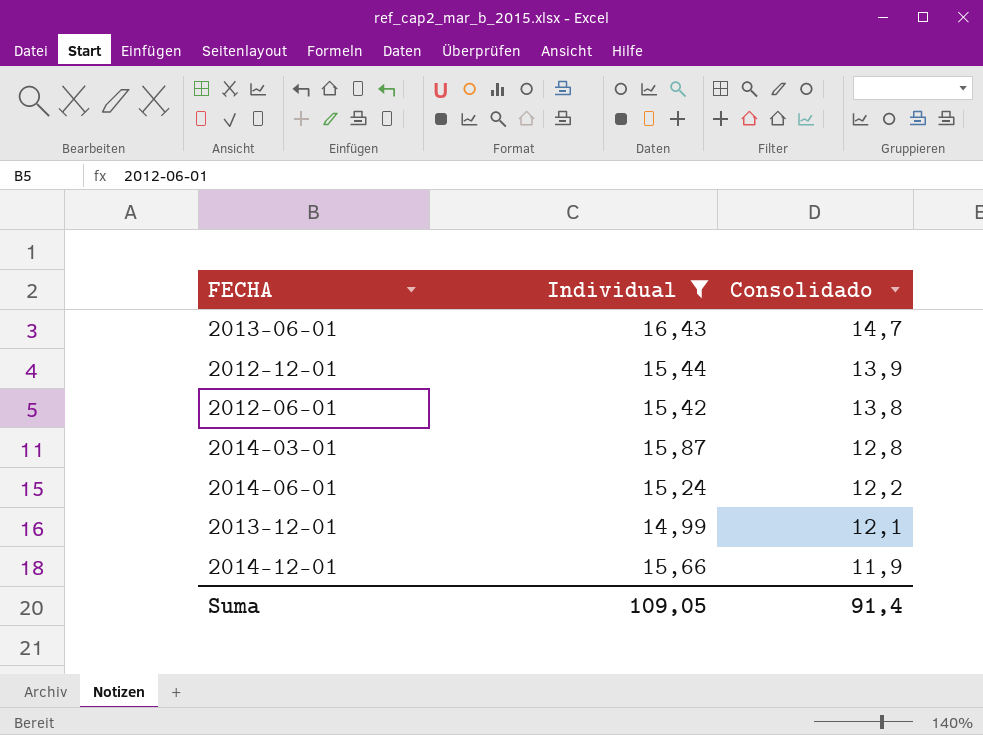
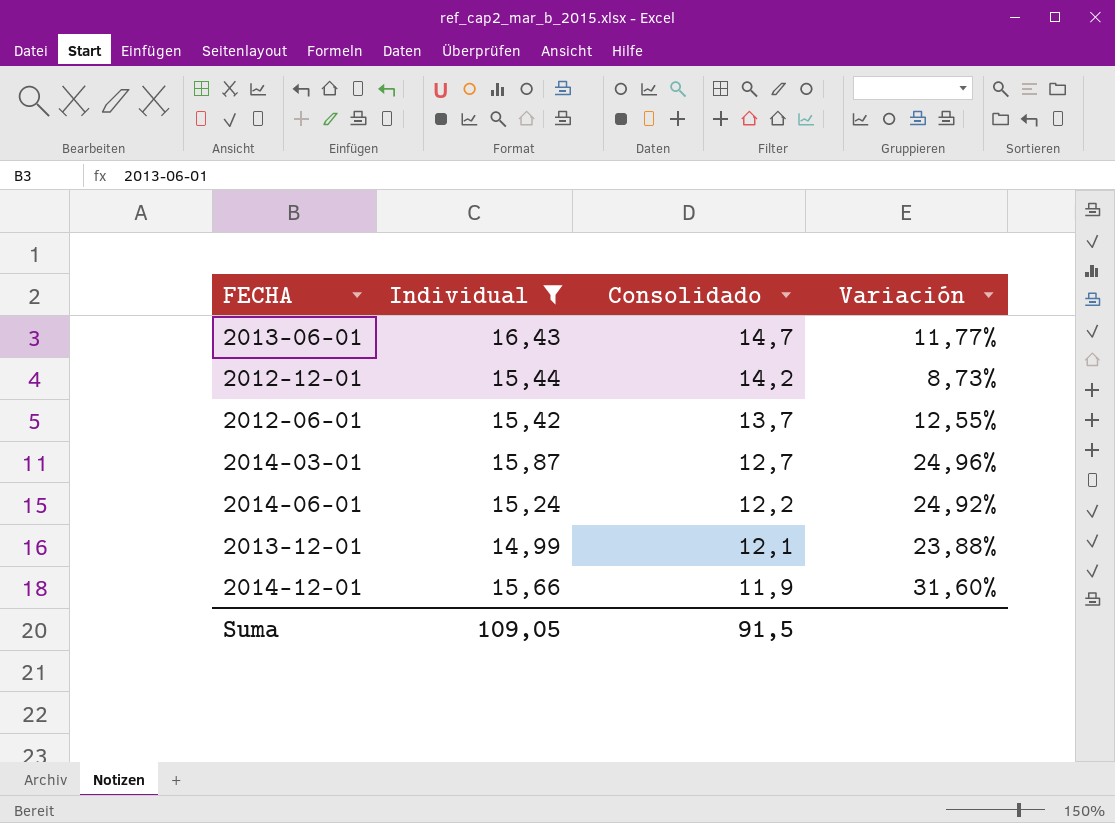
column Variación | formula: none -> ([Individual] - [Consolidado]) / [Consolidado]
2012-12-01 | Consolidado: 13,9 -> 14,2
2012-06-01 | Consolidado: 13,8 -> 13,7
2014-03-01 | Consolidado: 12,8 -> 12,7
Suma | Consolidado: 91,4 -> 91,5

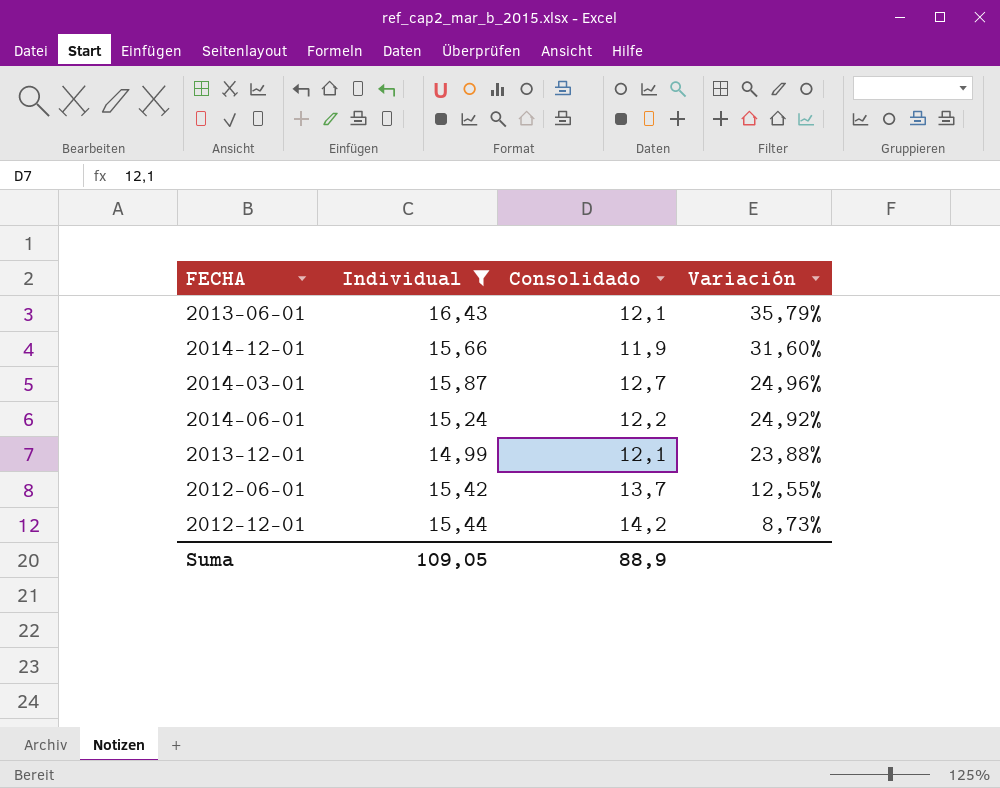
row order: Consolidado descending -> Variación descending
2013-06-01 | Consolidado: 14,7 -> 12,1
2013-06-01 | Variación: 11,77% -> 35,79%
Suma | Consolidado: 91,5 -> 88,9

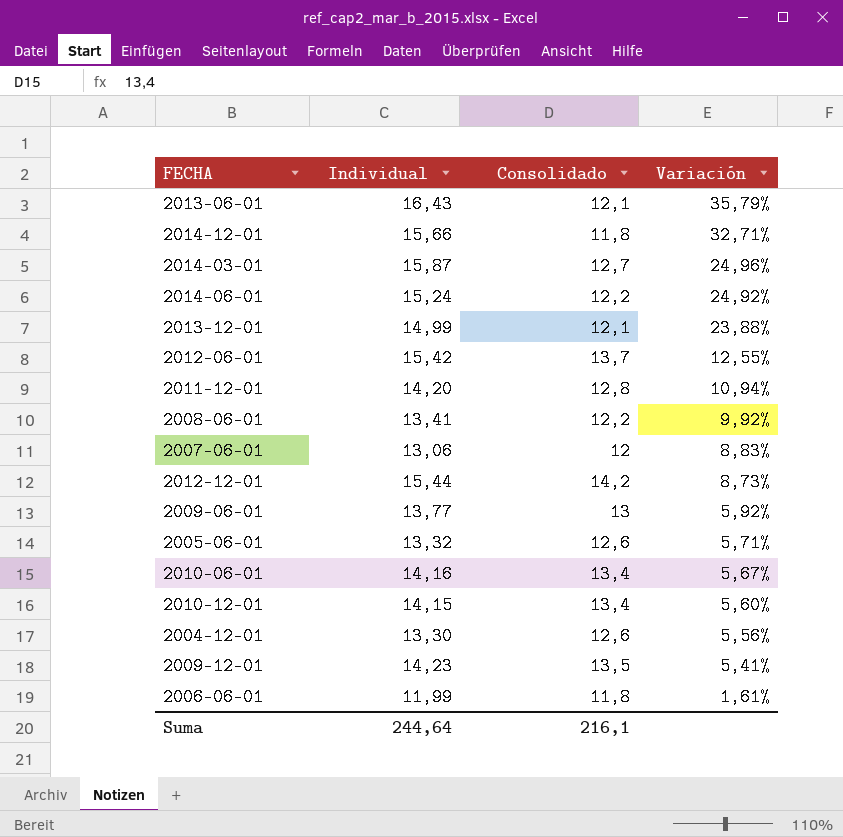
filter: Individual >= 14,99 -> none
2014-12-01 | Consolidado: 11,9 -> 11,8
2014-12-01 | Variación: 31,60% -> 32,71%
Suma | Individual: 109,05 -> 244,64
Suma | Consolidado: 88,9 -> 216,1

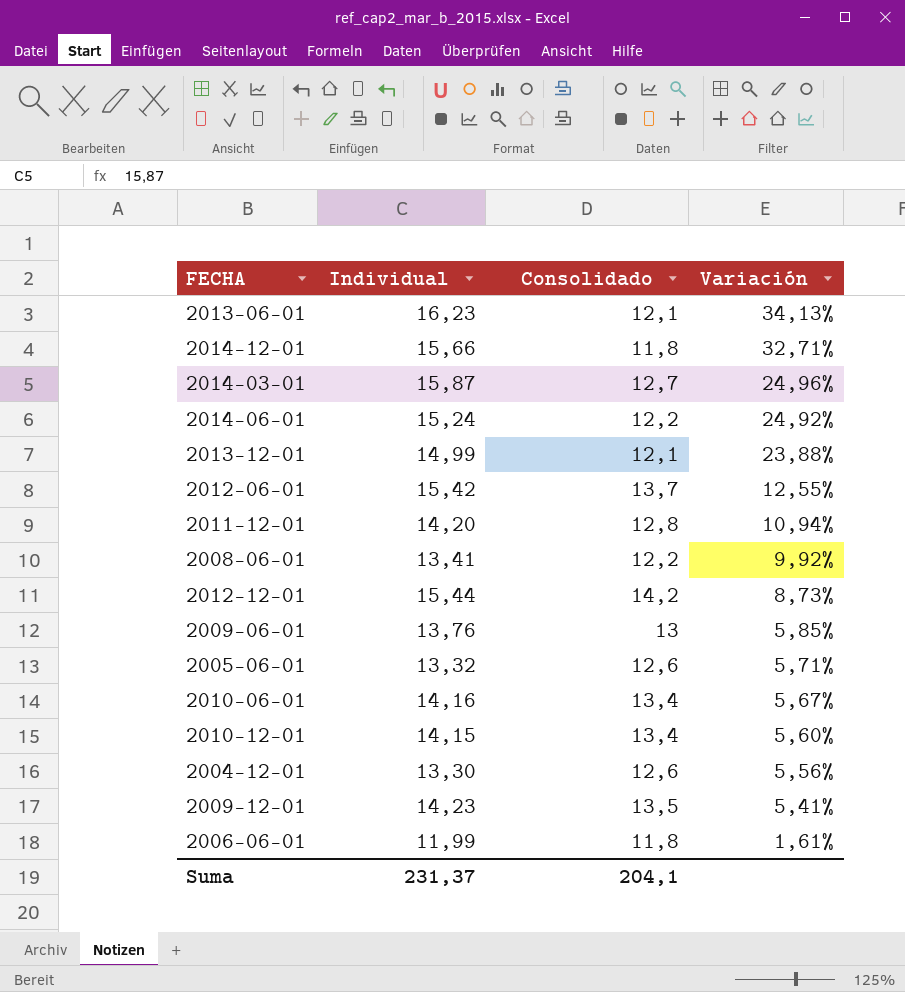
row 2007-06-01: 13,06 | 12 | 8,83% -> none
2013-06-01 | Individual: 16,43 -> 16,23
2013-06-01 | Variación: 35,79% -> 34,13%
2009-06-01 | Individual: 13,77 -> 13,76
2009-06-01 | Variación: 5,92% -> 5,85%
Suma | Individual: 244,64 -> 231,37
Suma | Consolidado: 216,1 -> 204,1

